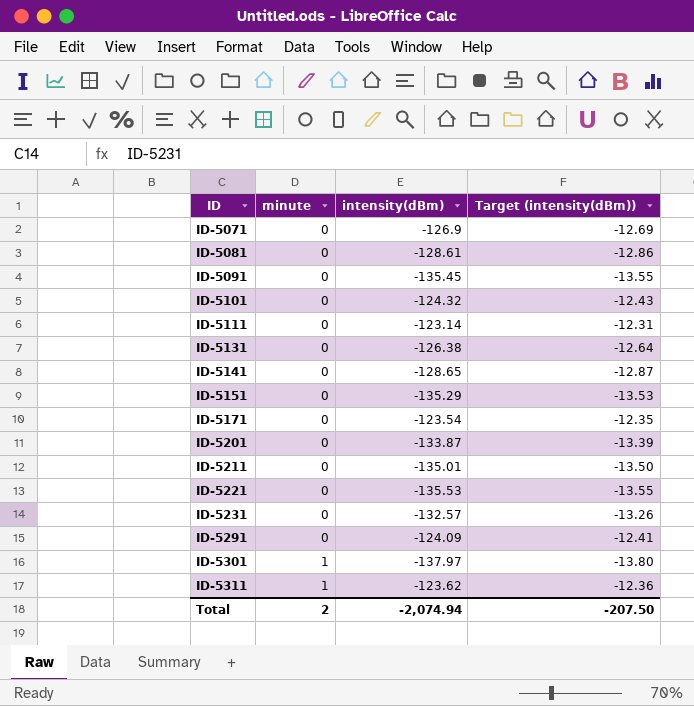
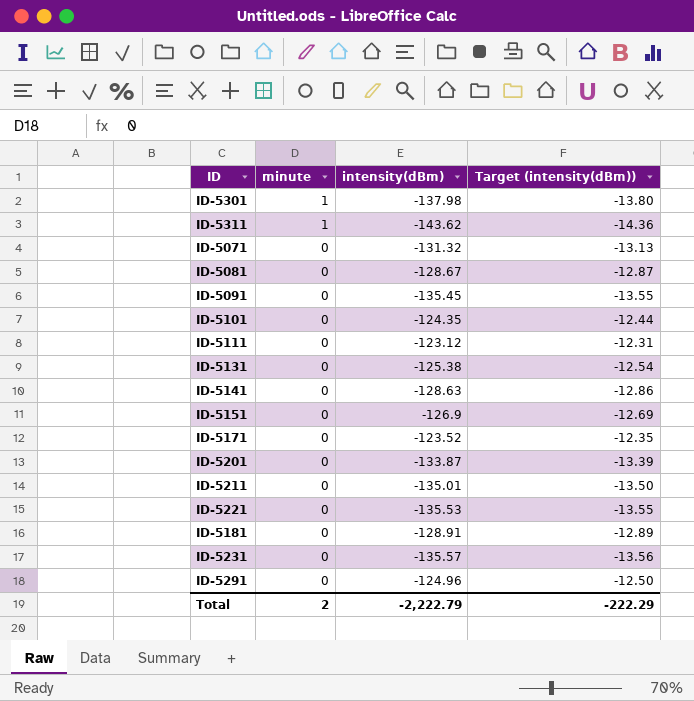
row order: ID ascending -> minute descending
ID-5301 | intensity(dBm): -137.97 -> -137.98
ID-5311 | intensity(dBm): -123.62 -> -143.62
ID-5311 | Target (intensity(dBm)): -12.36 -> -14.36
ID-5071 | intensity(dBm): -126.9 -> -131.32
ID-5071 | Target (intensity(dBm)): -12.69 -> -13.13
ID-5081 | intensity(dBm): -128.61 -> -128.67
ID-5081 | Target (intensity(dBm)): -12.86 -> -12.87
ID-5101 | intensity(dBm): -124.32 -> -124.35
ID-5101 | Target (intensity(dBm)): -12.43 -> -12.44
ID-5111 | intensity(dBm): -123.14 -> -123.12
ID-5131 | intensity(dBm): -126.38 -> -125.38
ID-5131 | Target (intensity(dBm)): -12.64 -> -12.54
ID-5141 | intensity(dBm): -128.65 -> -128.63
ID-5141 | Target (intensity(dBm)): -12.87 -> -12.86
ID-5151 | intensity(dBm): -135.29 -> -126.9
ID-5151 | Target (intensity(dBm)): -13.53 -> -12.69
ID-5171 | intensity(dBm): -123.54 -> -123.52
row ID-5181: none -> 0 | -128.91 | -12.89
ID-5231 | intensity(dBm): -132.57 -> -135.57
ID-5231 | Target (intensity(dBm)): -13.26 -> -13.56
ID-5291 | intensity(dBm): -124.09 -> -124.96
ID-5291 | Target (intensity(dBm)): -12.41 -> -12.50
Total | intensity(dBm): -2,074.94 -> -2,222.79
Total | Target (intensity(dBm)): -207.50 -> -222.29

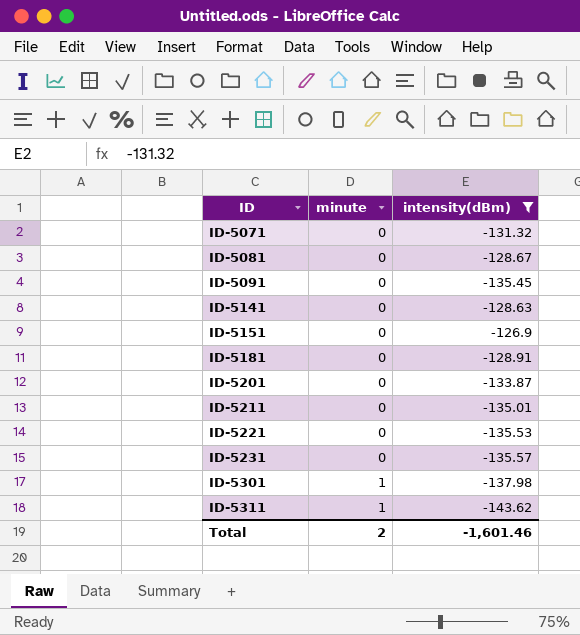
filter: none -> intensity(dBm) <= -126.9
row order: minute descending -> ID ascending
column Target (intensity(dBm)) | formula: [intensity(dBm)] * 0.1 -> none
Total | intensity(dBm): -2,222.79 -> -1,601.46

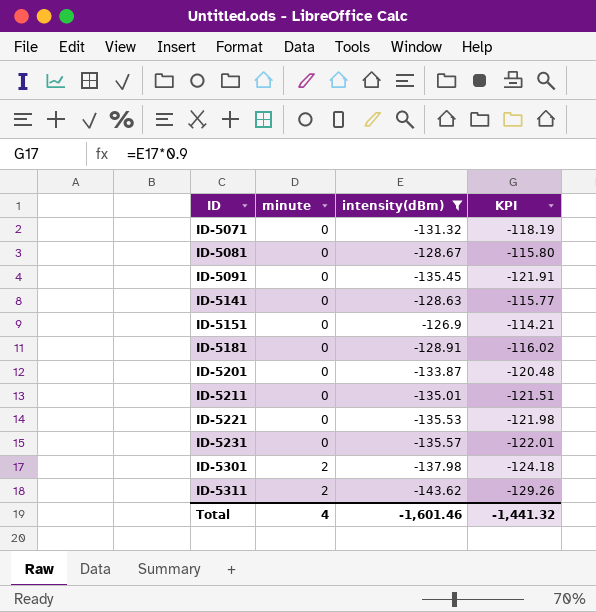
column KPI | formula: none -> [intensity(dBm)] * 0.9
ID-5301 | minute: 1 -> 2
ID-5311 | minute: 1 -> 2
Total | minute: 2 -> 4

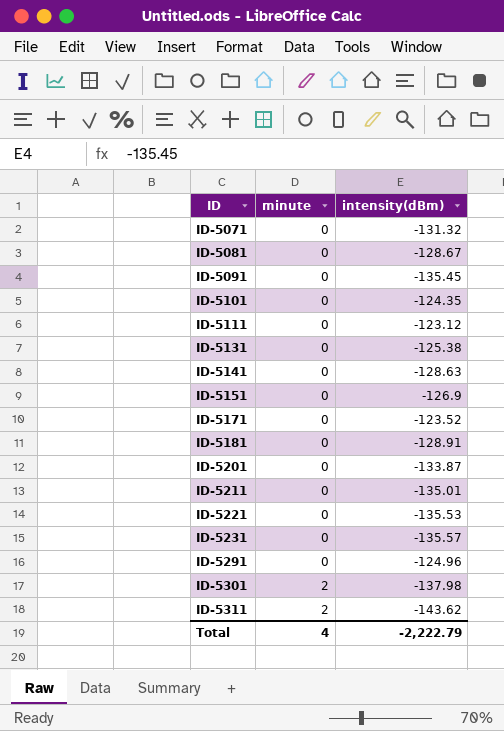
filter: intensity(dBm) <= -126.9 -> none
column KPI | formula: [intensity(dBm)] * 0.9 -> none
Total | intensity(dBm): -1,601.46 -> -2,222.79

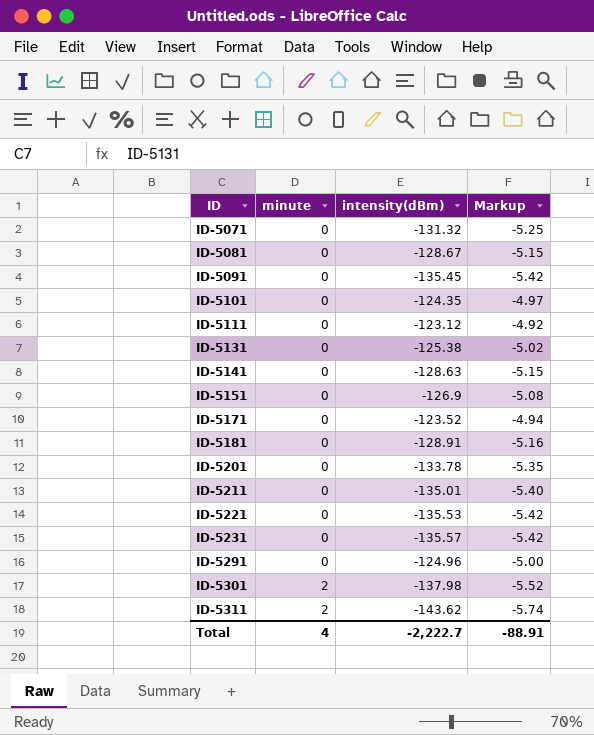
column Markup | formula: none -> [intensity(dBm)] * 0.04
ID-5201 | intensity(dBm): -133.87 -> -133.78
Total | intensity(dBm): -2,222.79 -> -2,222.7

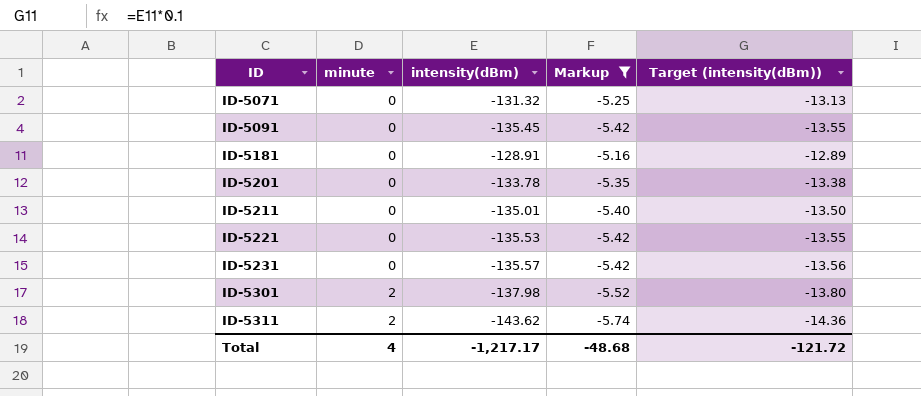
filter: none -> Markup <= -5.16
column Target (intensity(dBm)) | formula: none -> [intensity(dBm)] * 0.1
Total | intensity(dBm): -2,222.7 -> -1,217.17
Total | Markup: -88.91 -> -48.68

